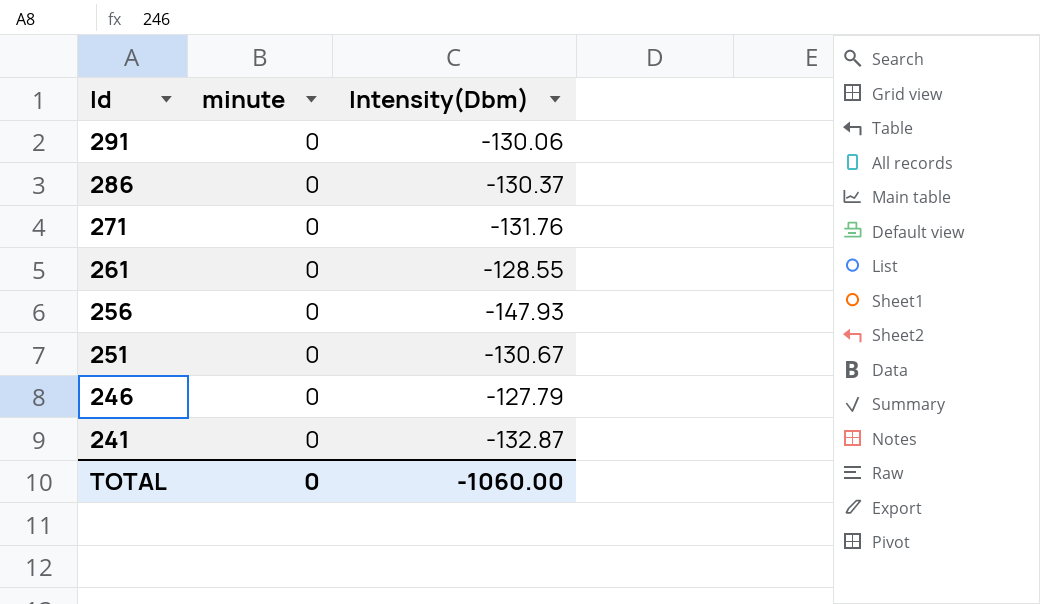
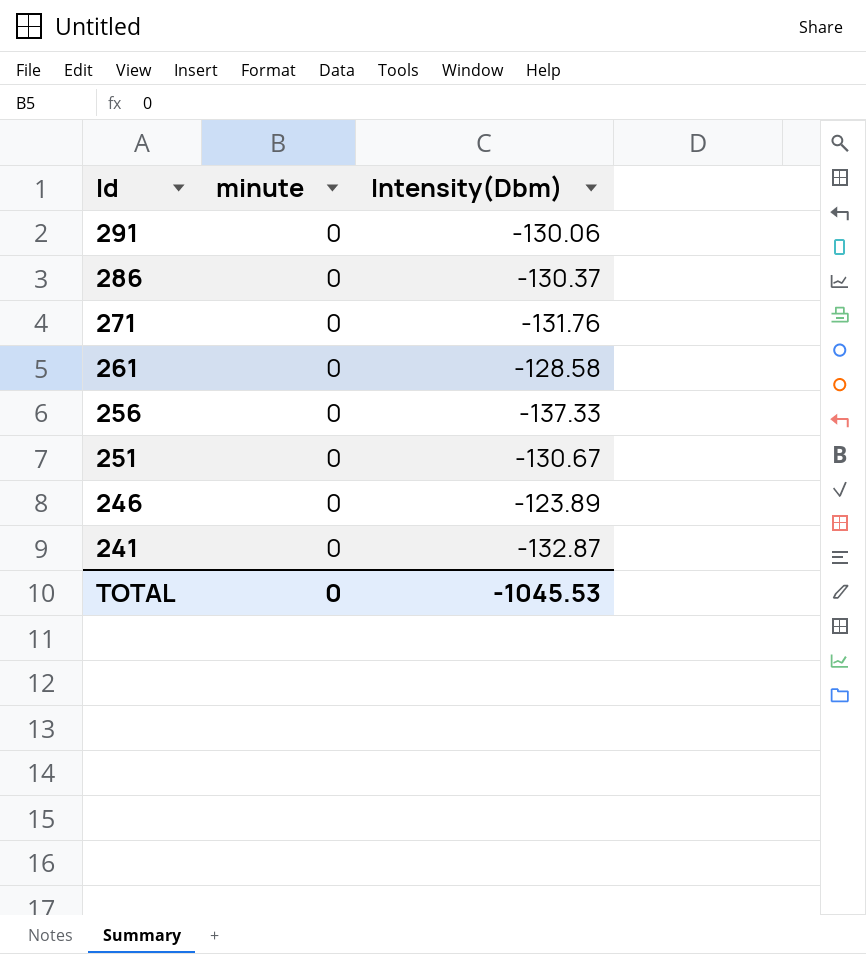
261 | Intensity(Dbm): -128.55 -> -128.58
256 | Intensity(Dbm): -147.93 -> -137.33
246 | Intensity(Dbm): -127.79 -> -123.89
TOTAL | Intensity(Dbm): -1060.00 -> -1045.53

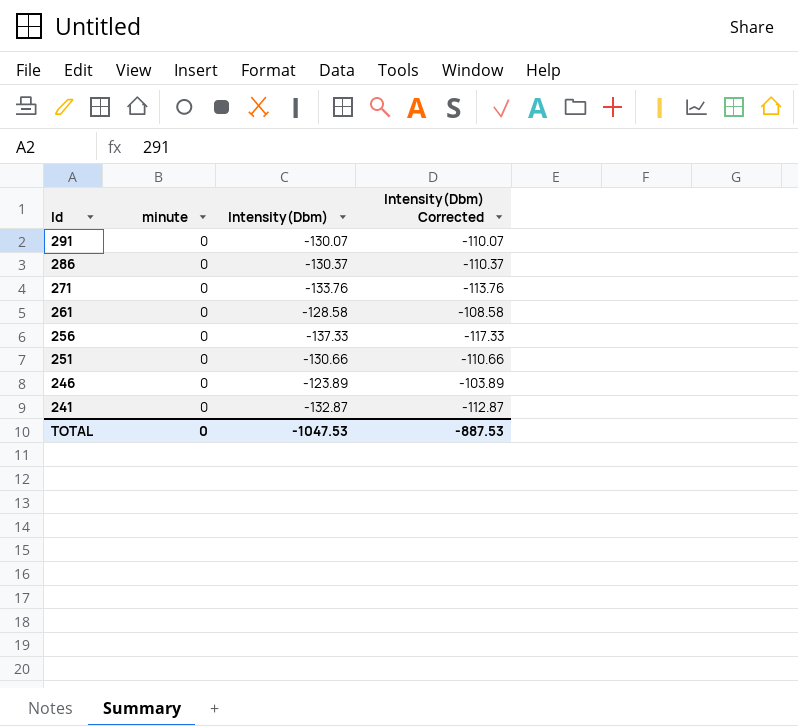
column Intensity(Dbm) Corrected | formula: none -> [Intensity(Dbm)] + 20
291 | Intensity(Dbm): -130.06 -> -130.07
271 | Intensity(Dbm): -131.76 -> -133.76
251 | Intensity(Dbm): -130.67 -> -130.66
TOTAL | Intensity(Dbm): -1045.53 -> -1047.53

